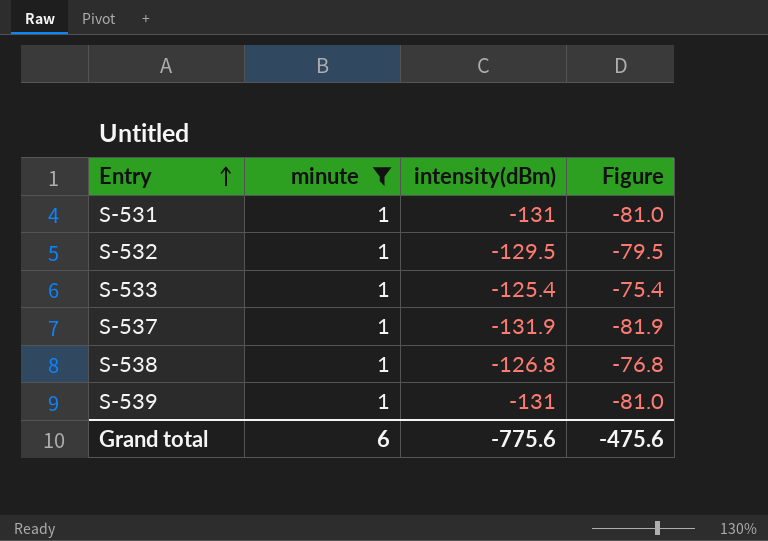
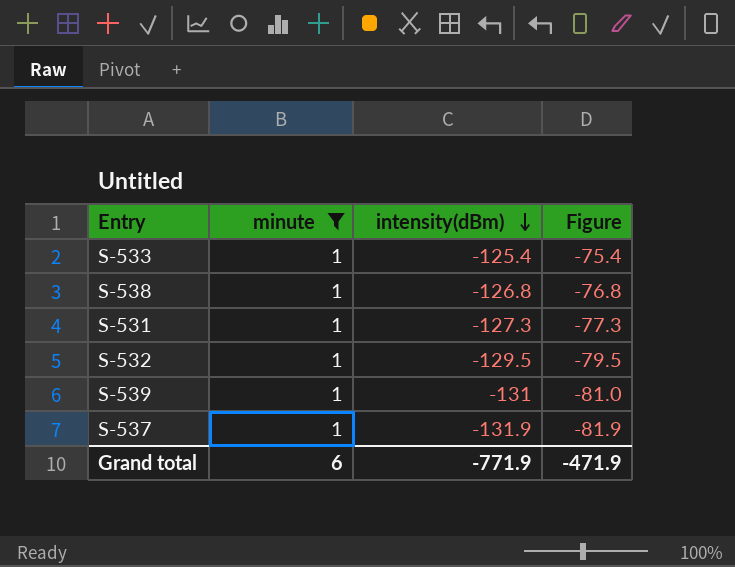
row order: Entry ascending -> intensity(dBm) descending
S-531 | intensity(dBm): -131 -> -127.3
S-531 | Figure: -81.0 -> -77.3
Grand total | intensity(dBm): -775.6 -> -771.9
Grand total | Figure: -475.6 -> -471.9

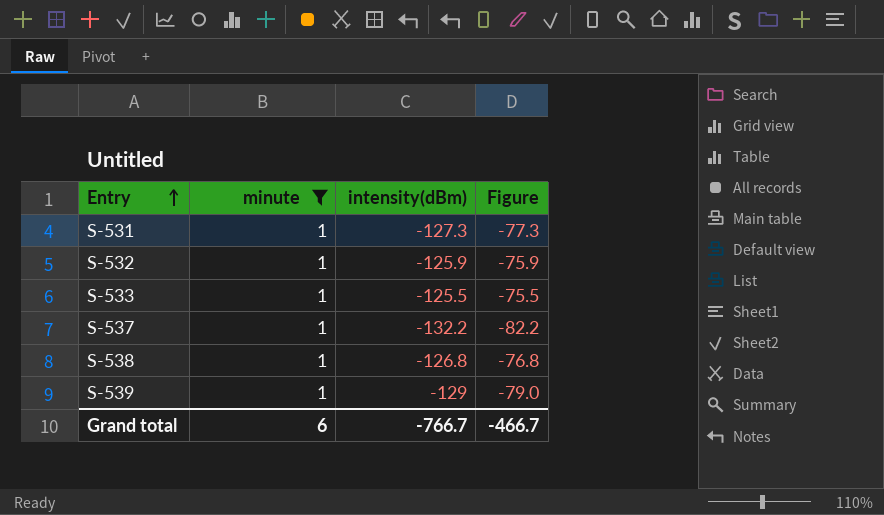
row order: intensity(dBm) descending -> Entry ascending
S-532 | intensity(dBm): -129.5 -> -125.9
S-532 | Figure: -79.5 -> -75.9
S-533 | intensity(dBm): -125.4 -> -125.5
S-533 | Figure: -75.4 -> -75.5
S-537 | intensity(dBm): -131.9 -> -132.2
S-537 | Figure: -81.9 -> -82.2
S-539 | intensity(dBm): -131 -> -129
S-539 | Figure: -81.0 -> -79.0
Grand total | intensity(dBm): -771.9 -> -766.7
Grand total | Figure: -471.9 -> -466.7

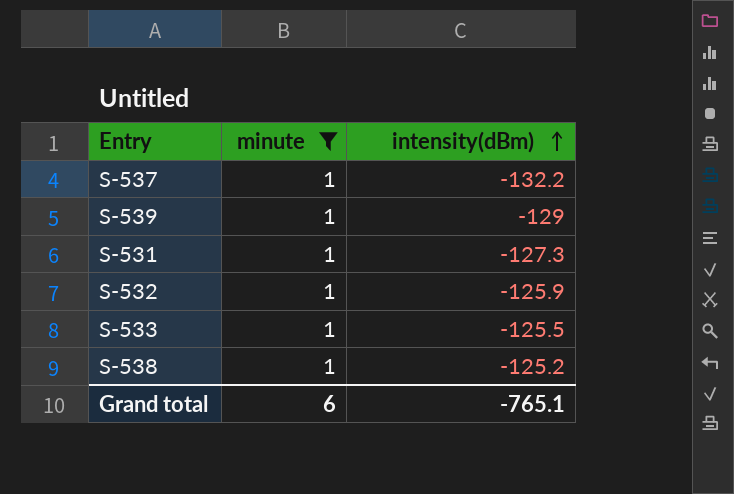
row order: Entry ascending -> intensity(dBm) ascending
column Figure | formula: [intensity(dBm)] + 50 -> none
S-538 | intensity(dBm): -126.8 -> -125.2
Grand total | intensity(dBm): -766.7 -> -765.1

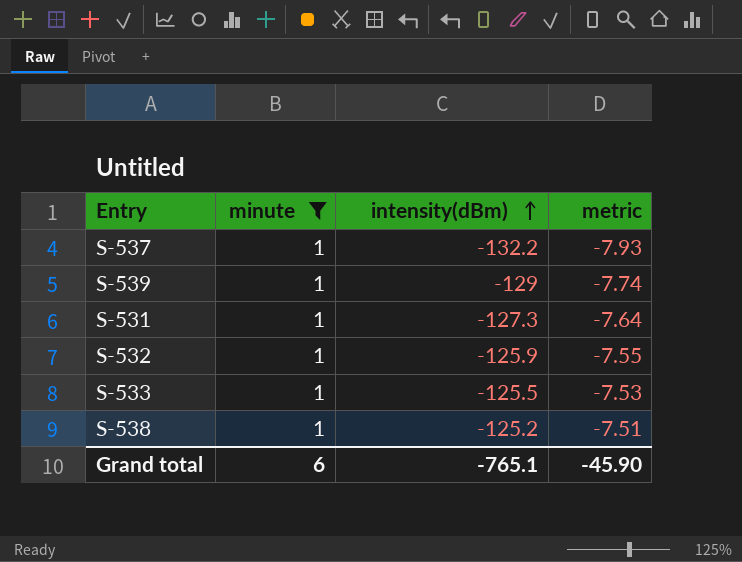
column metric | formula: none -> [intensity(dBm)] * 0.06

